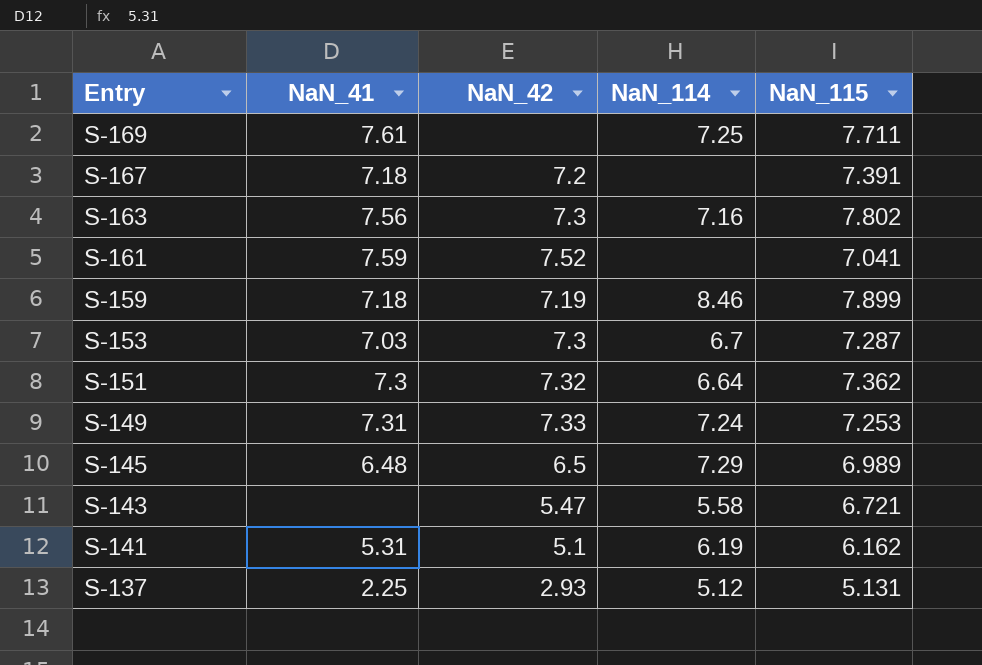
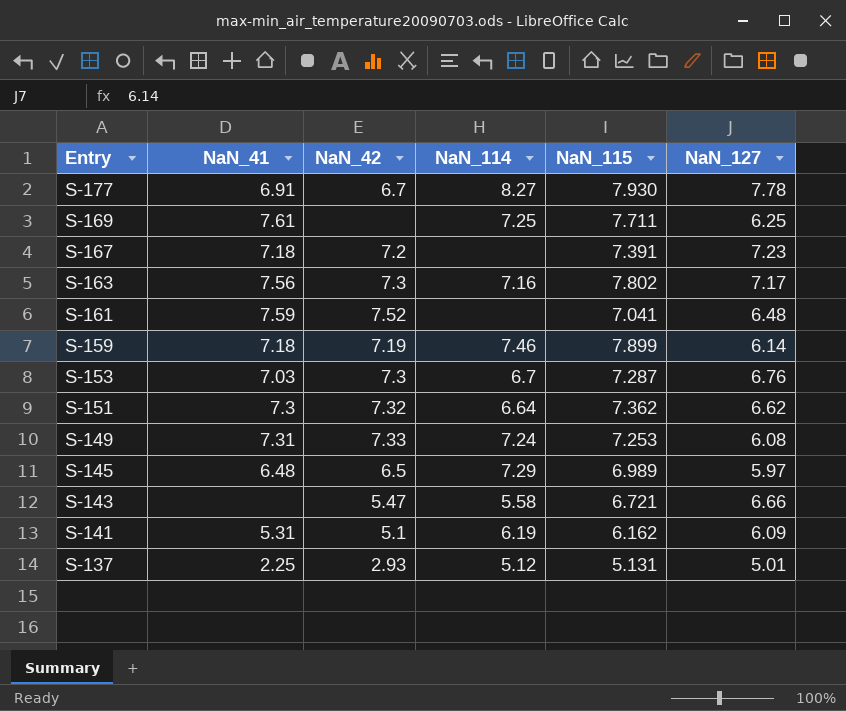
column NaN_127 | position: none -> 6
row S-177: none -> 6.91 | 6.7 | 8.27 | 7.930 | 7.78
S-159 | NaN_114: 8.46 -> 7.46

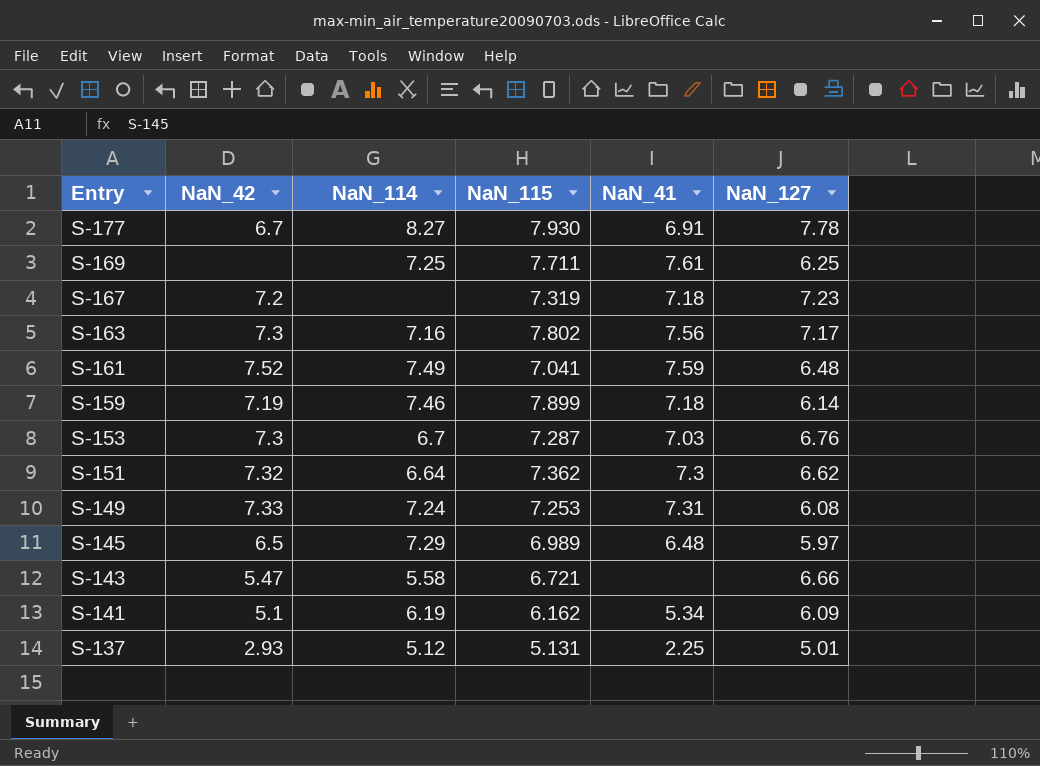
column NaN_41 | position: 2 -> 5
S-167 | NaN_115: 7.391 -> 7.319
S-161 | NaN_114: none -> 7.49
S-141 | NaN_41: 5.31 -> 5.34

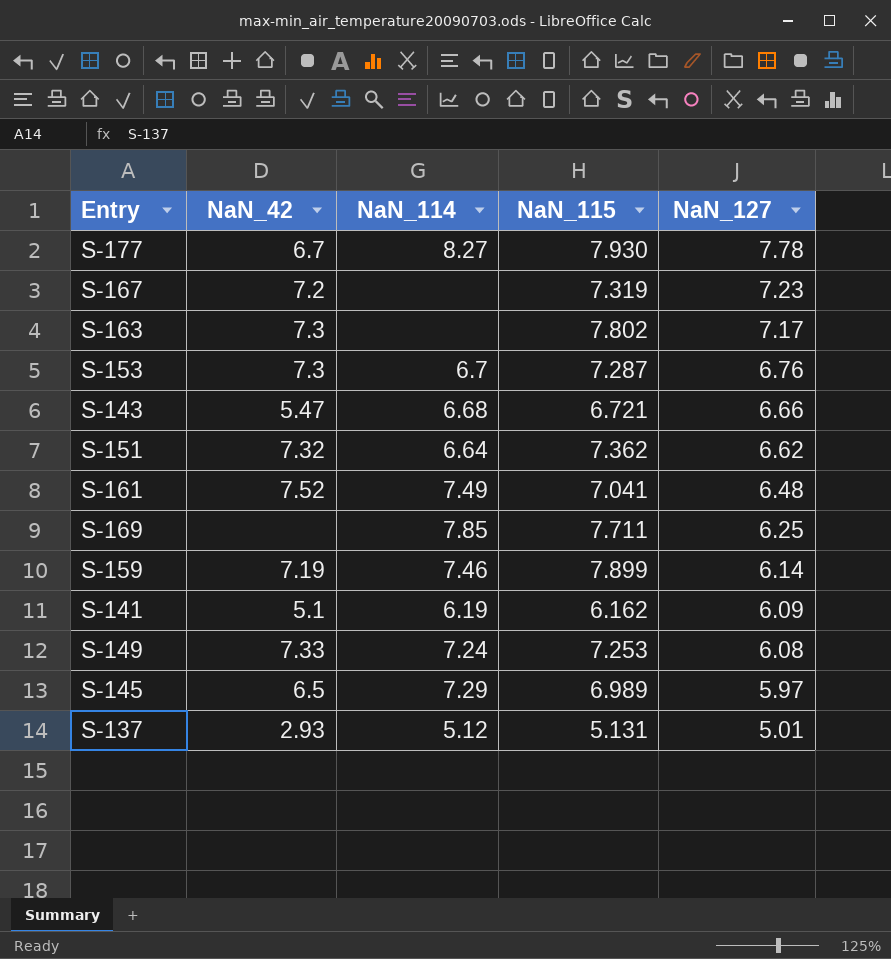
row order: Entry descending -> NaN_127 descending
column NaN_41 | position: 5 -> none
S-163 | NaN_114: 7.16 -> none
S-143 | NaN_114: 5.58 -> 6.68
S-169 | NaN_114: 7.25 -> 7.85

